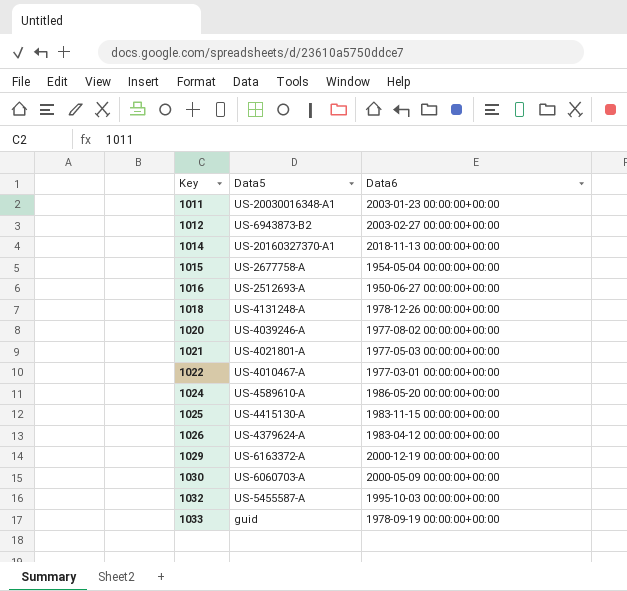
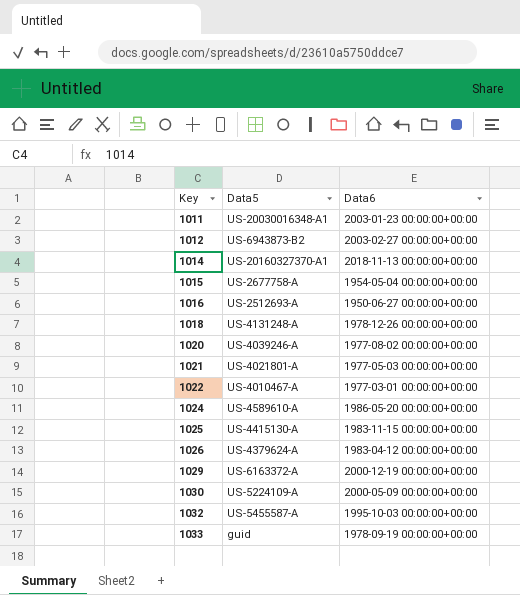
1030 | Data5: US-6060703-A -> US-5224109-A

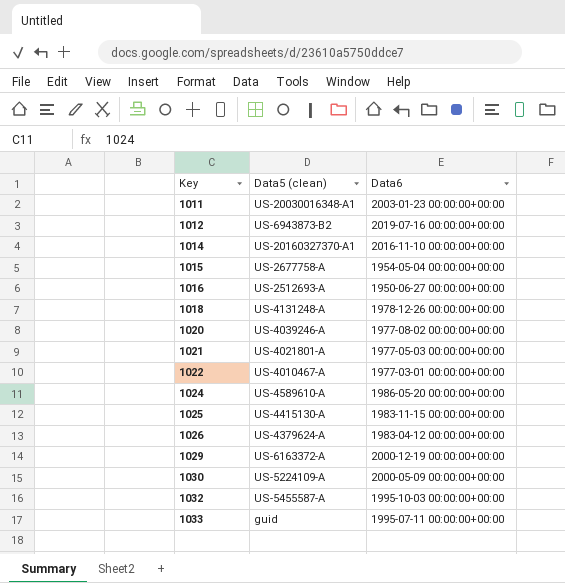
column name: Data5 -> Data5 (clean)
1012 | Data6: 2003-02-27 00:00:00+00:00 -> 2019-07-16 00:00:00+00:00
1014 | Data6: 2018-11-13 00:00:00+00:00 -> 2016-11-10 00:00:00+00:00
1033 | Data6: 1978-09-19 00:00:00+00:00 -> 1995-07-11 00:00:00+00:00

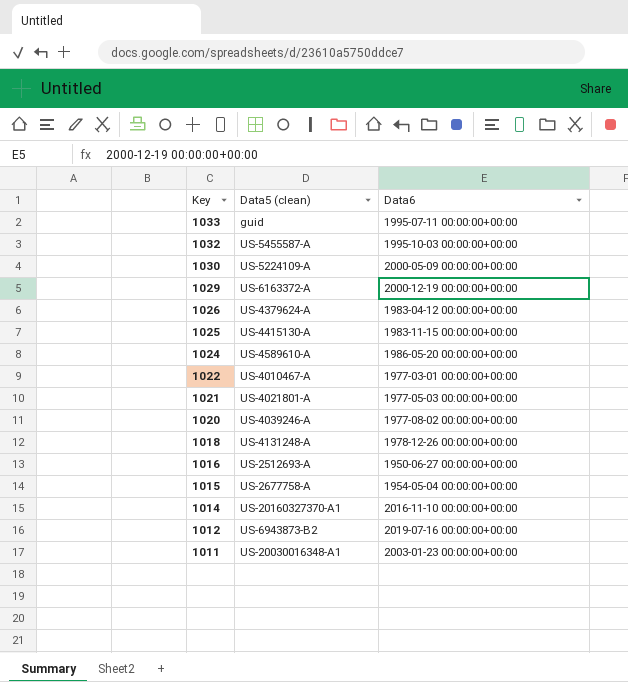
row order: Key ascending -> Key descending

